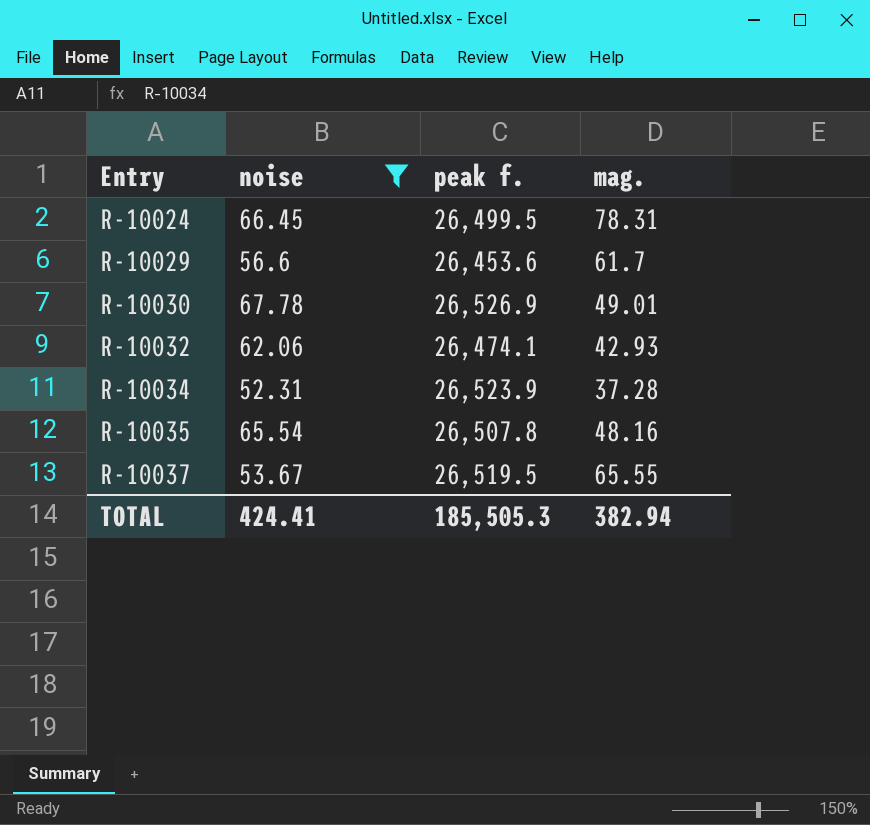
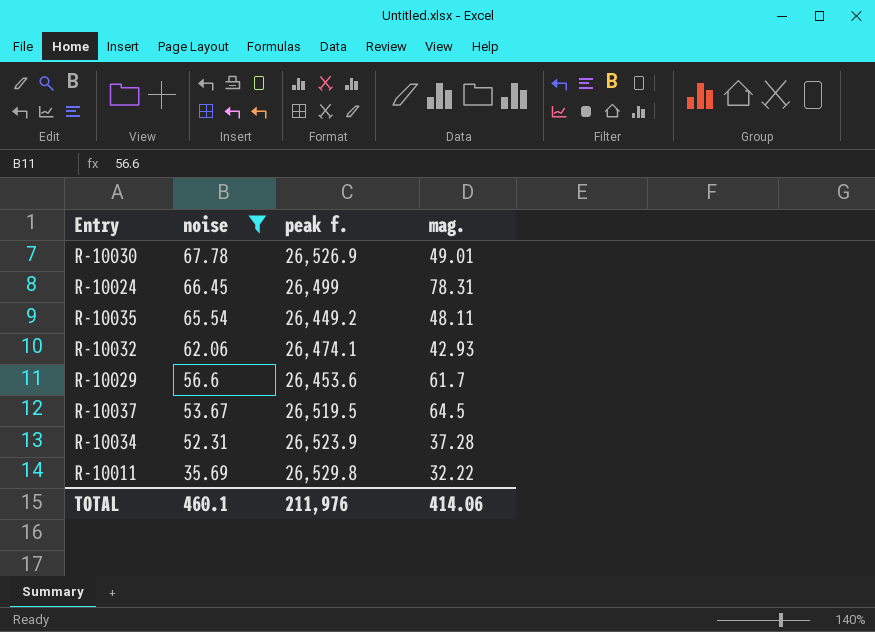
row order: Entry ascending -> noise descending
R-10024 | peak f.: 26,499.5 -> 26,499
R-10035 | peak f.: 26,507.8 -> 26,449.2
R-10035 | mag.: 48.16 -> 48.11
R-10037 | mag.: 65.55 -> 64.5
row R-10011: none -> 35.69 | 26,529.8 | 32.22
TOTAL | noise: 424.41 -> 460.1
TOTAL | peak f.: 185,505.3 -> 211,976
TOTAL | mag.: 382.94 -> 414.06

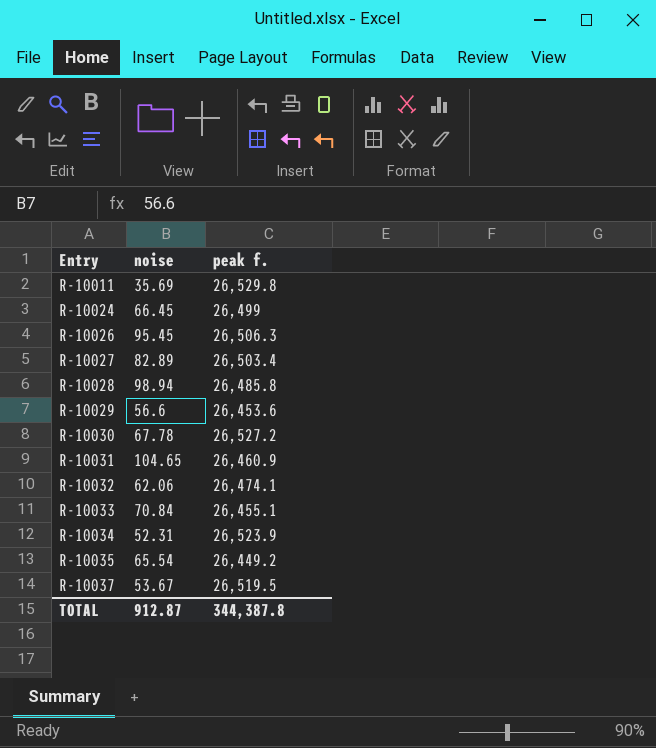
filter: noise <= 67.78 -> none
row order: noise descending -> Entry ascending
column mag. | position: 4 -> none
R-10030 | peak f.: 26,526.9 -> 26,527.2
TOTAL | noise: 460.1 -> 912.87
TOTAL | peak f.: 211,976 -> 344,387.8

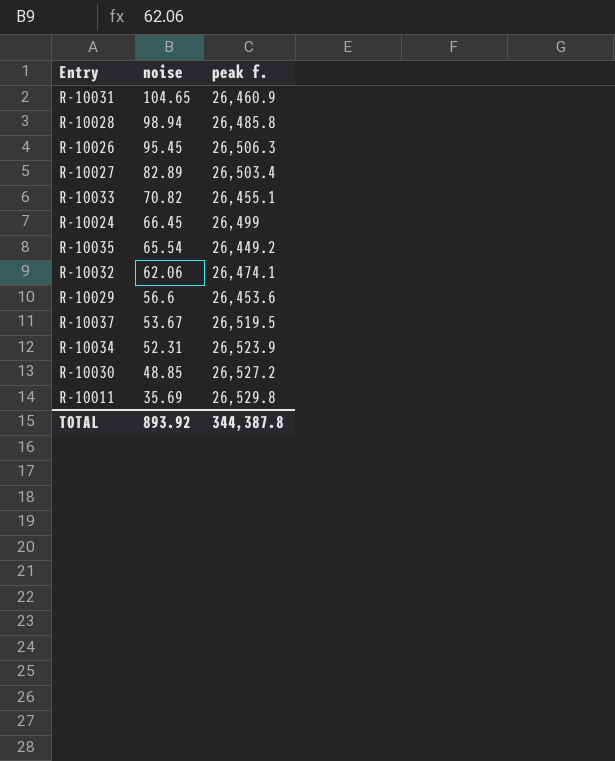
row order: Entry ascending -> noise descending
R-10033 | noise: 70.84 -> 70.82
R-10030 | noise: 67.78 -> 48.85
TOTAL | noise: 912.87 -> 893.92

